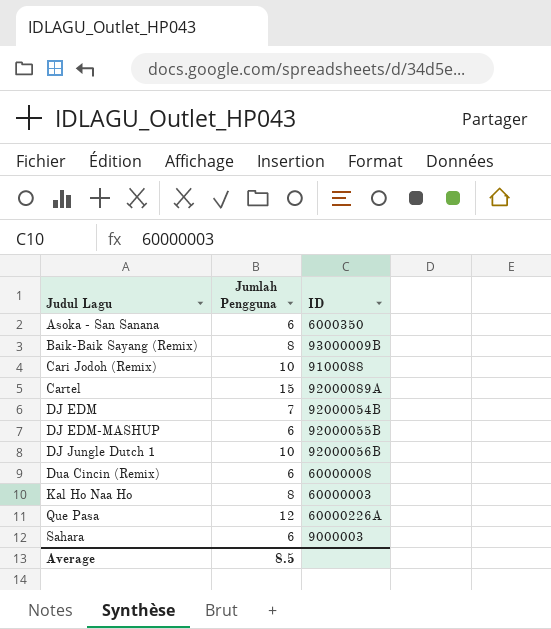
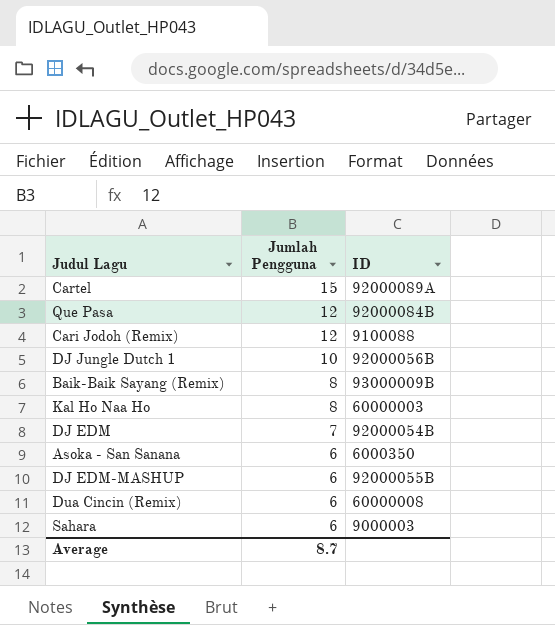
row order: Judul Lagu ascending -> Jumlah Pengguna descending
Que Pasa | ID: 60000226A -> 92000084B
Cari Jodoh (Remix) | Jumlah Pengguna: 10 -> 12
Average | Jumlah Pengguna: 8.5 -> 8.7

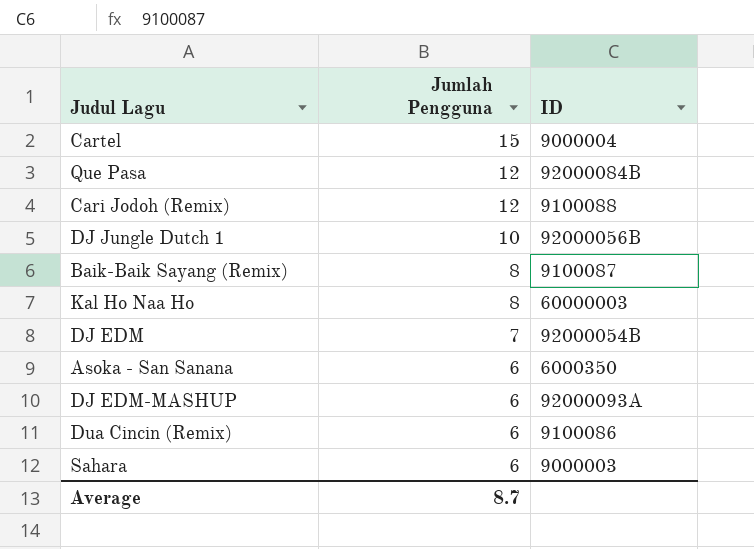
Cartel | ID: 92000089A -> 9000004
Baik-Baik Sayang (Remix) | ID: 93000009B -> 9100087
DJ EDM-MASHUP | ID: 92000055B -> 92000093A
Dua Cincin (Remix) | ID: 60000008 -> 9100086

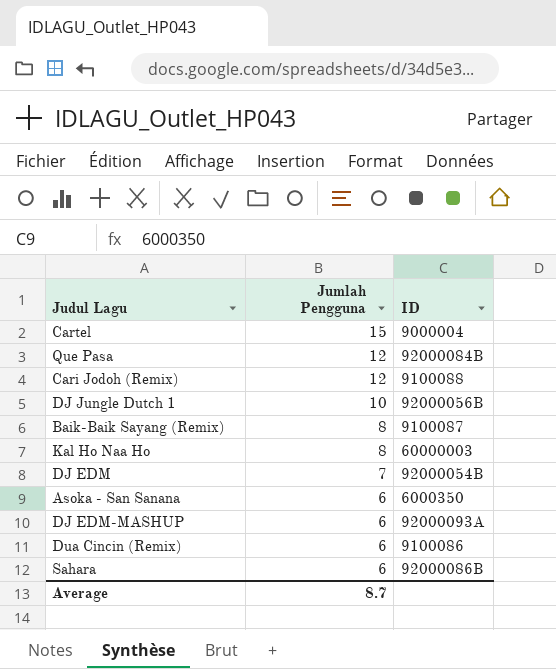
Sahara | ID: 9000003 -> 92000086B

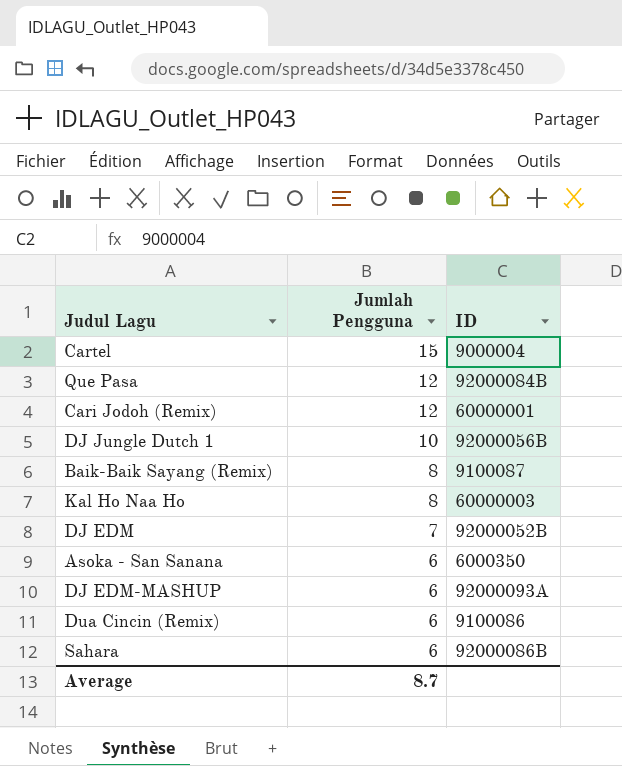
Cari Jodoh (Remix) | ID: 9100088 -> 60000001
DJ EDM | ID: 92000054B -> 92000052B

